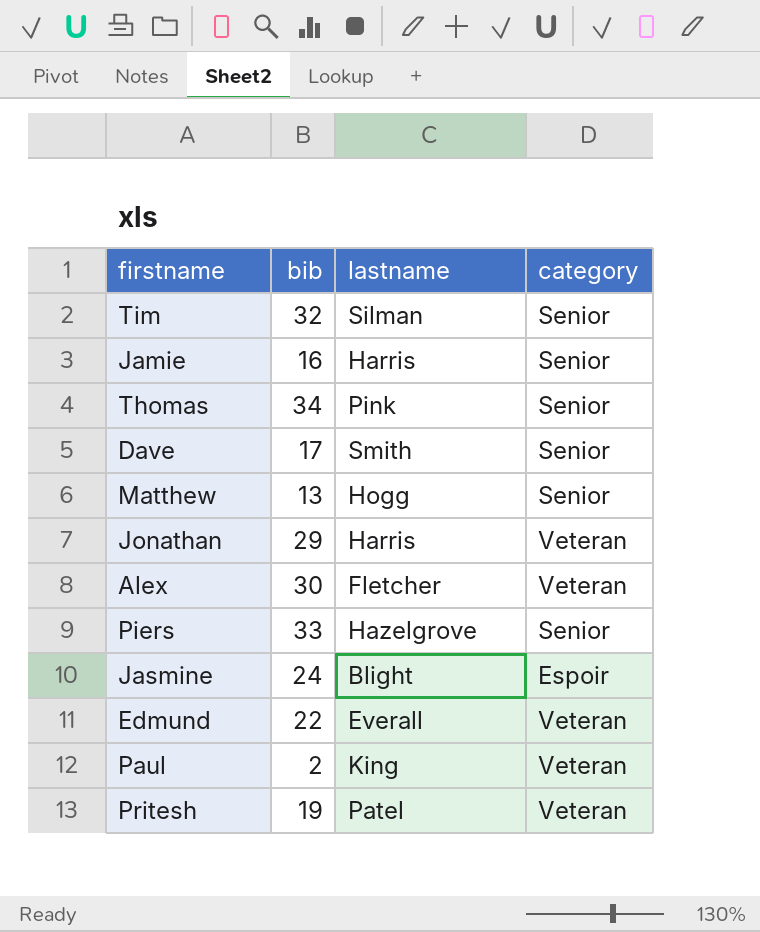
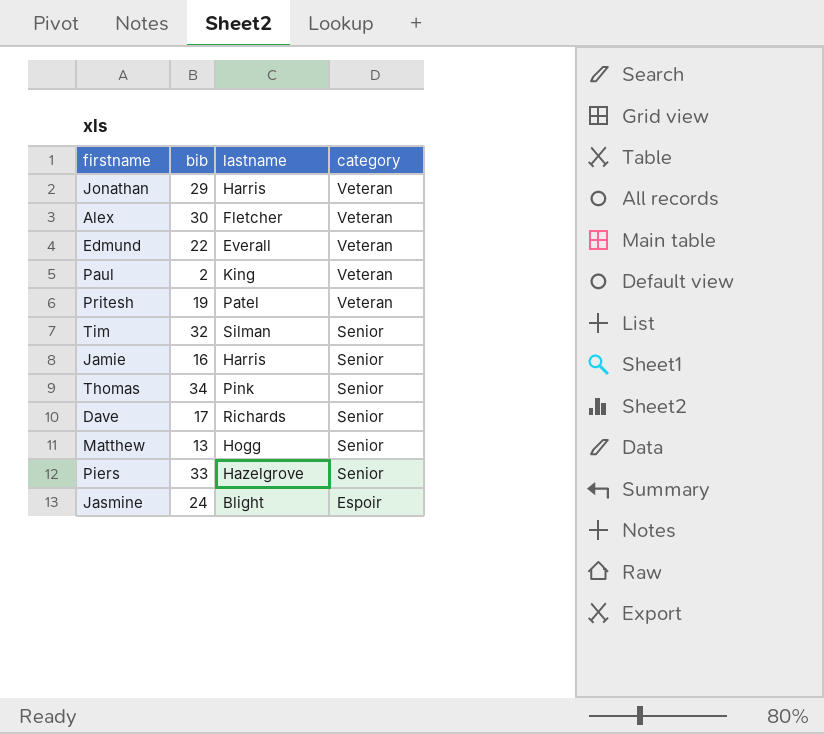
row order: none -> category descending
Dave | lastname: Smith -> Richards

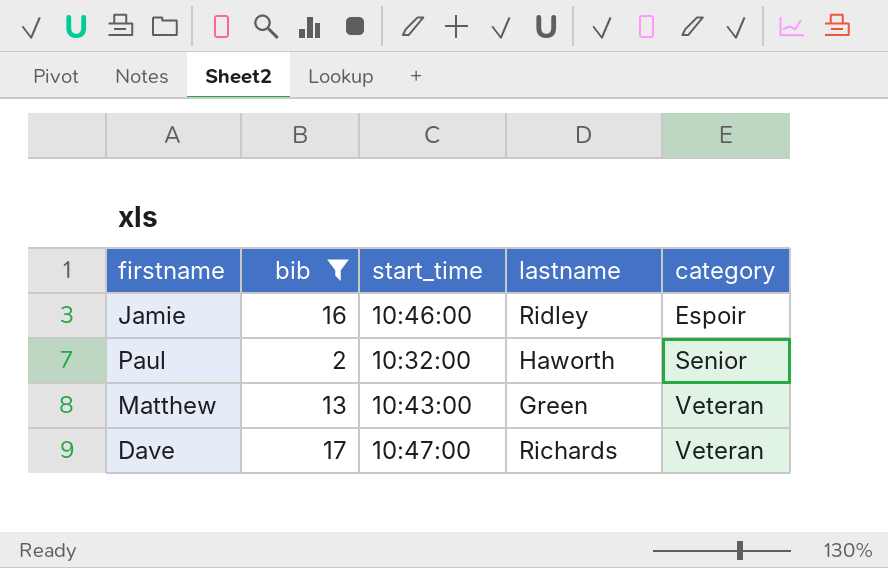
filter: none -> bib <= 17
row order: category descending -> category ascending
column start_time | position: none -> 3
Jamie | lastname: Harris -> Ridley
Jamie | category: Senior -> Espoir
Paul | lastname: King -> Haworth
Paul | category: Veteran -> Senior
Matthew | lastname: Hogg -> Green
Matthew | category: Senior -> Veteran
Dave | category: Senior -> Veteran

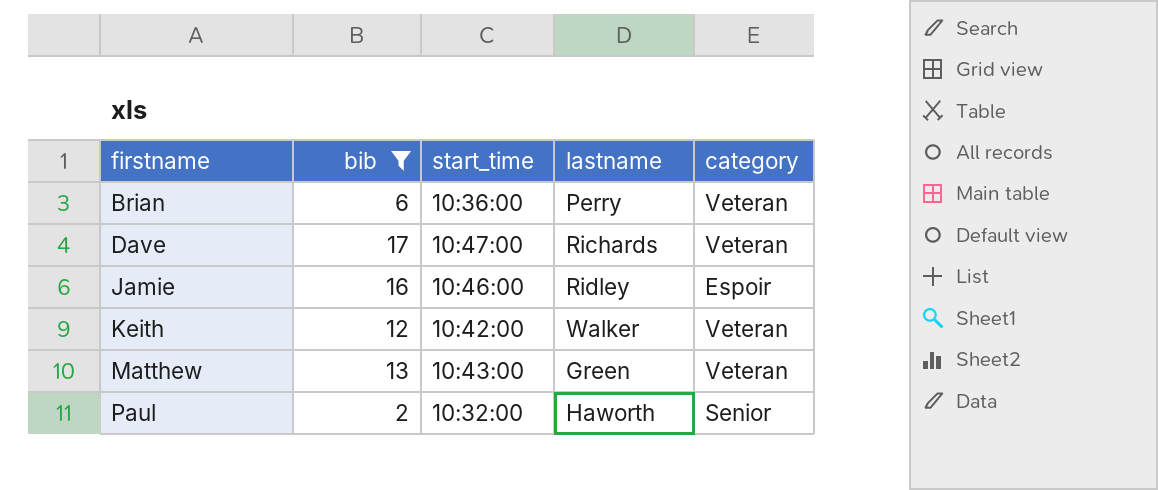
row order: category ascending -> firstname ascending
row Brian: none -> 6 | 10:36:00 | Perry | Veteran
row Keith: none -> 12 | 10:42:00 | Walker | Veteran

